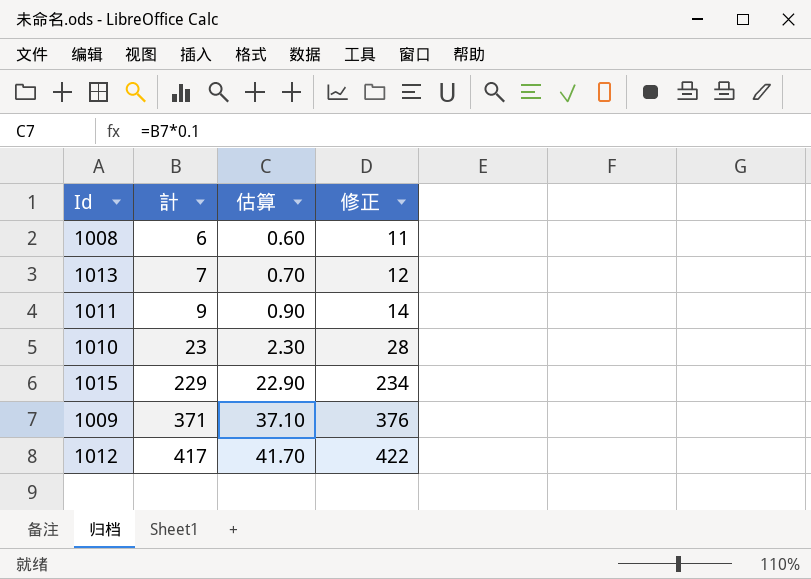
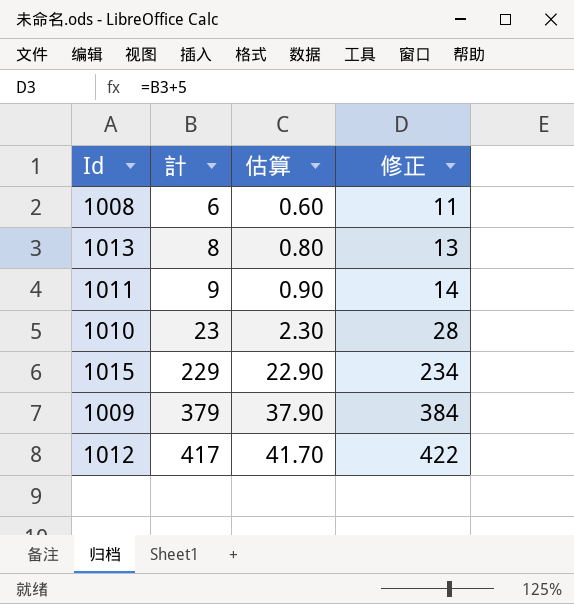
1013 | 計: 7 -> 8
1013 | 估算: 0.70 -> 0.80
1013 | 修正: 12 -> 13
1009 | 計: 371 -> 379
1009 | 估算: 37.10 -> 37.90
1009 | 修正: 376 -> 384

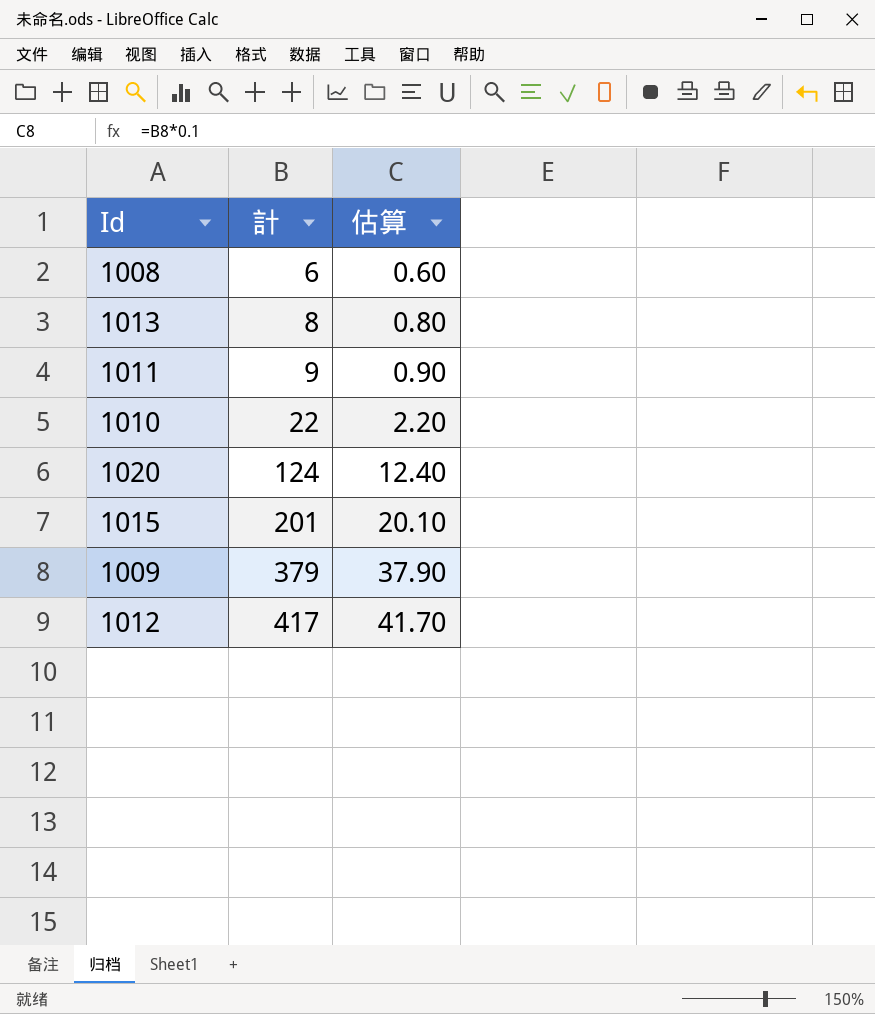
column 修正 | formula: [計] + 5 -> none
1010 | 計: 23 -> 22
1010 | 估算: 2.30 -> 2.20
row 1020: none -> 124 | 12.40
1015 | 計: 229 -> 201
1015 | 估算: 22.90 -> 20.10

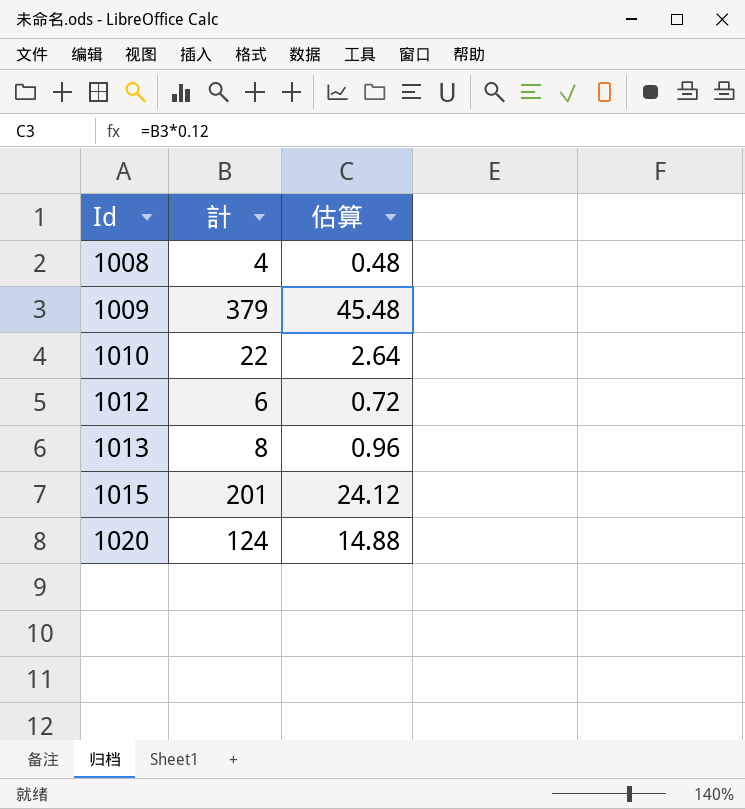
row order: 計 ascending -> Id ascending
column 估算 | formula: [計] * 0.1 -> [計] * 0.12
row 1011: 9 | 0.90 -> none
1008 | 計: 6 -> 4
1012 | 計: 417 -> 6

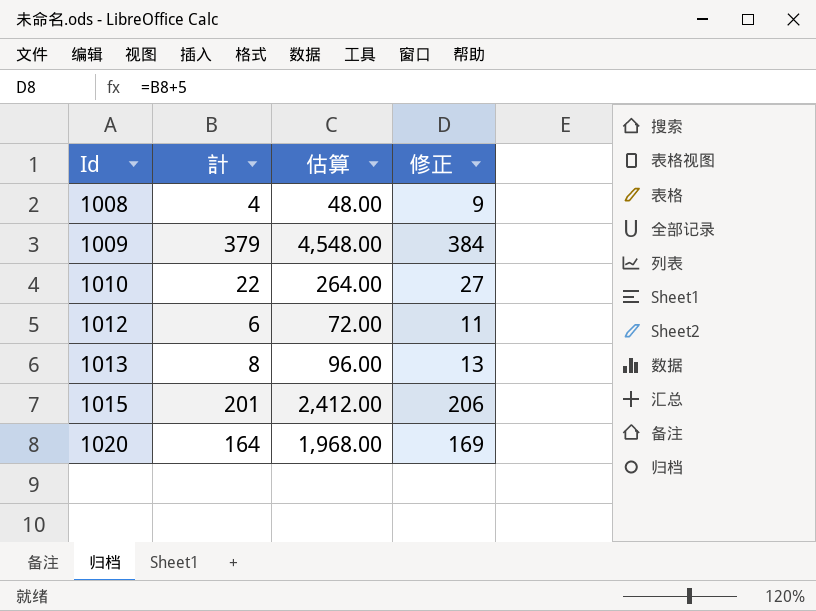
column 估算 | formula: [計] * 0.12 -> [計] * 12
column 修正 | formula: none -> [計] + 5
1020 | 計: 124 -> 164

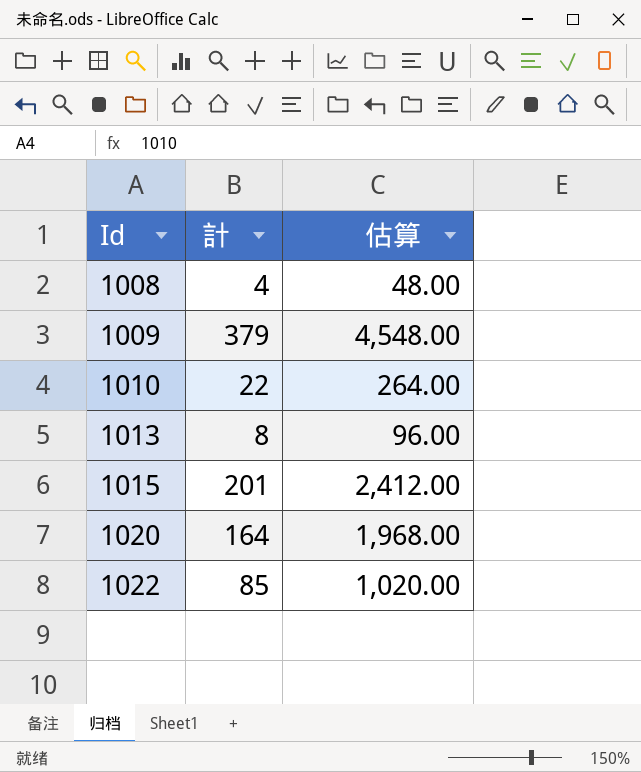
column 修正 | formula: [計] + 5 -> none
row 1012: 6 | 72.00 | 11 -> none
row 1022: none -> 85 | 1,020.00

